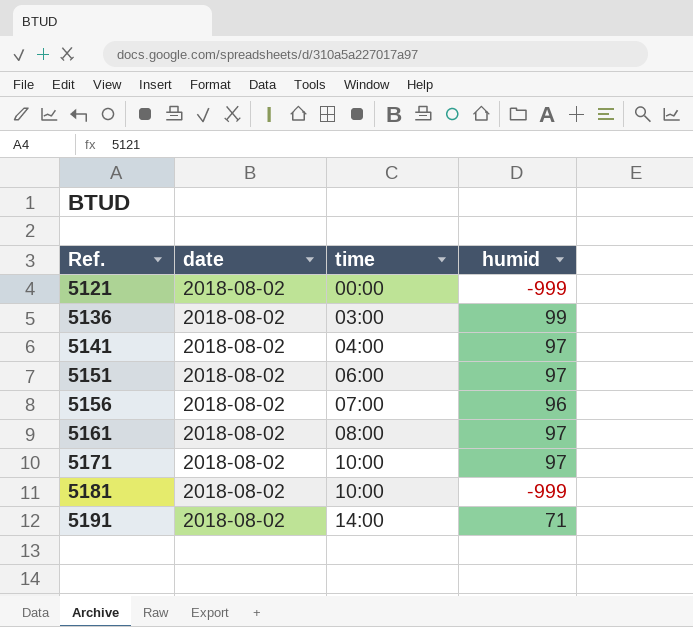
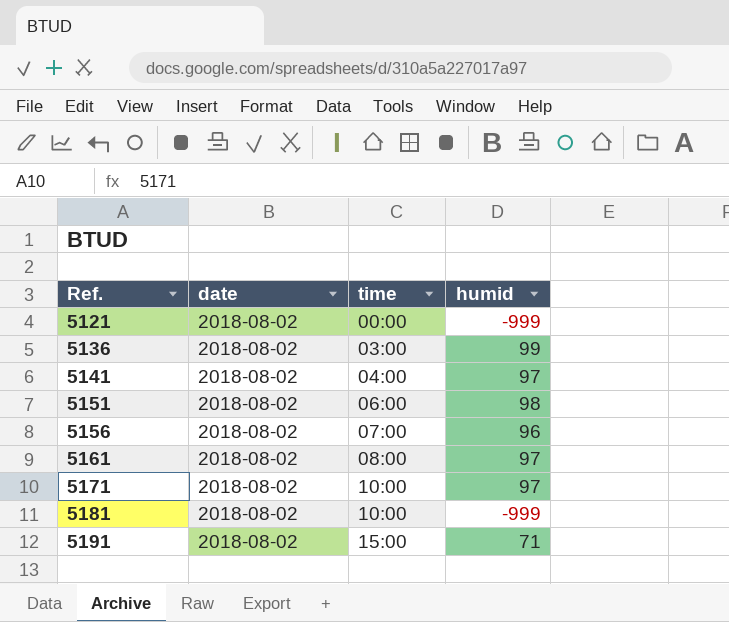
5151 | humid: 97 -> 98
5191 | time: 14:00 -> 15:00

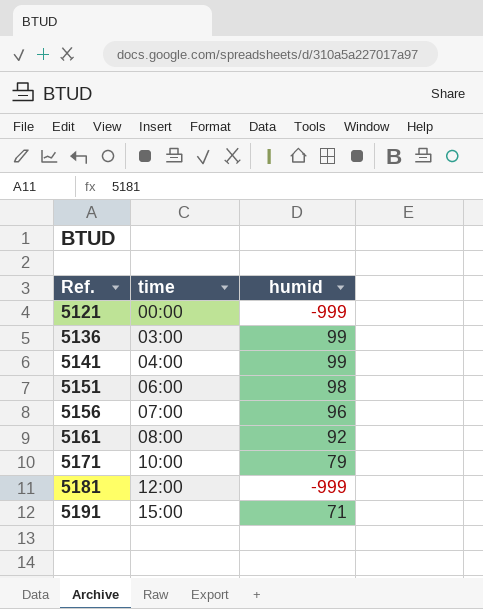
column date | position: 2 -> none
5141 | humid: 97 -> 99
5161 | humid: 97 -> 92
5171 | humid: 97 -> 79
5181 | time: 10:00 -> 12:00

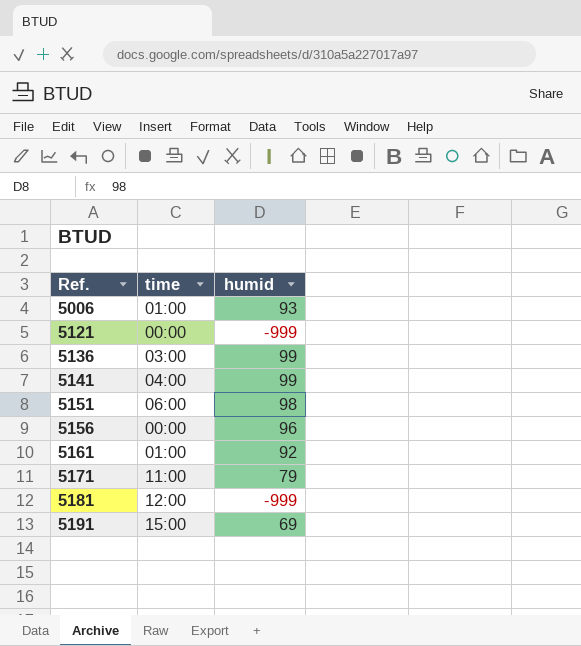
row 5006: none -> 01:00 | 93
5156 | time: 07:00 -> 00:00
5161 | time: 08:00 -> 01:00
5171 | time: 10:00 -> 11:00
5191 | humid: 71 -> 69

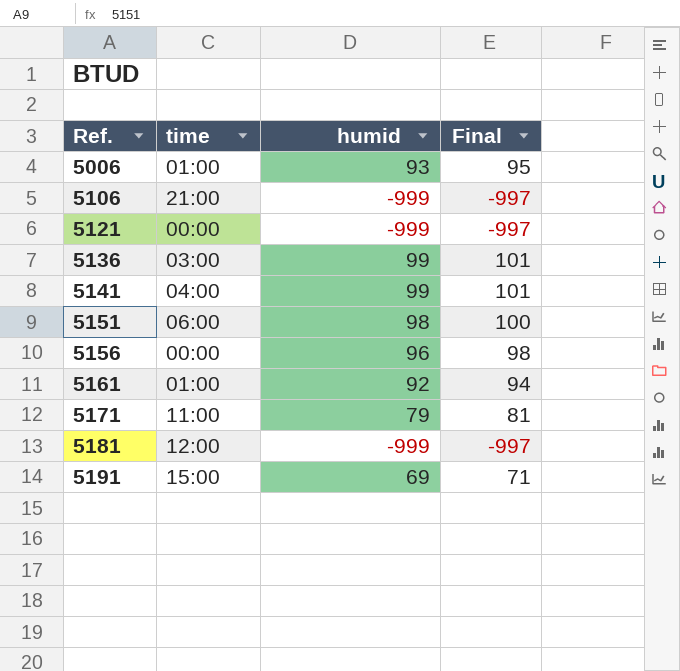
column Final | formula: none -> [humid] + 2
row 5106: none -> 21:00 | -999 | -997

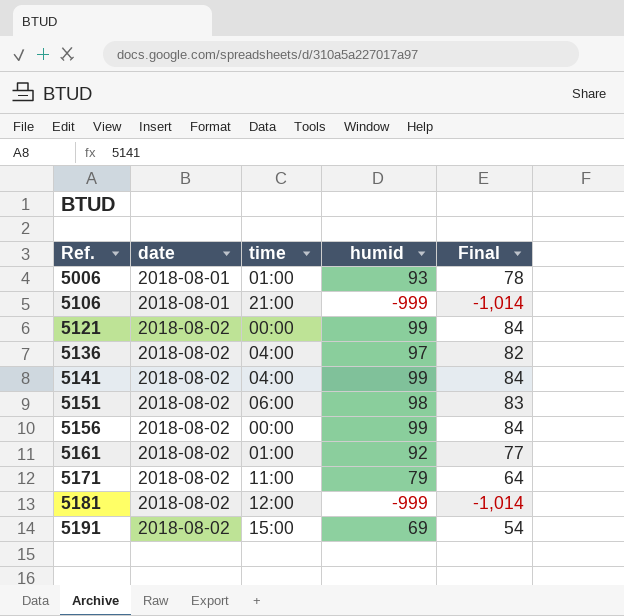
column date | position: none -> 2
column Final | formula: [humid] + 2 -> [humid] - 15
5121 | humid: -999 -> 99
5136 | time: 03:00 -> 04:00
5136 | humid: 99 -> 97
5156 | humid: 96 -> 99

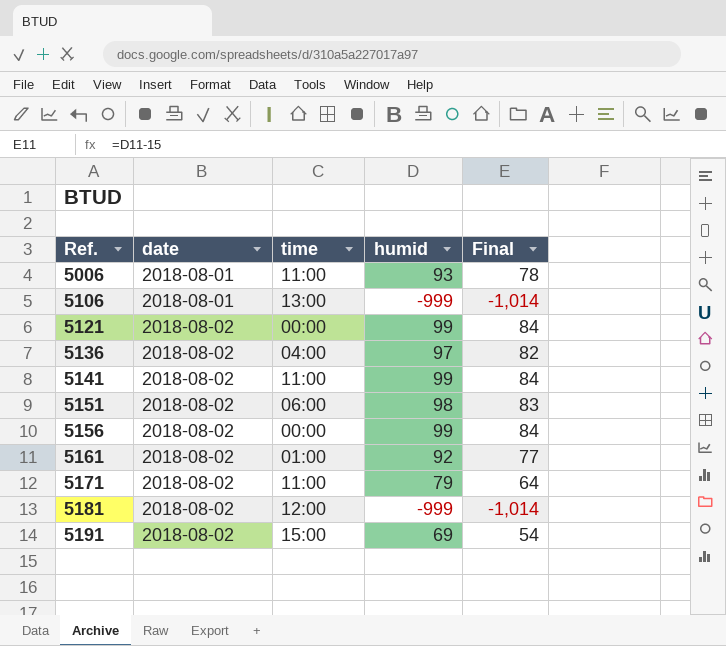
5006 | time: 01:00 -> 11:00
5106 | time: 21:00 -> 13:00
5141 | time: 04:00 -> 11:00

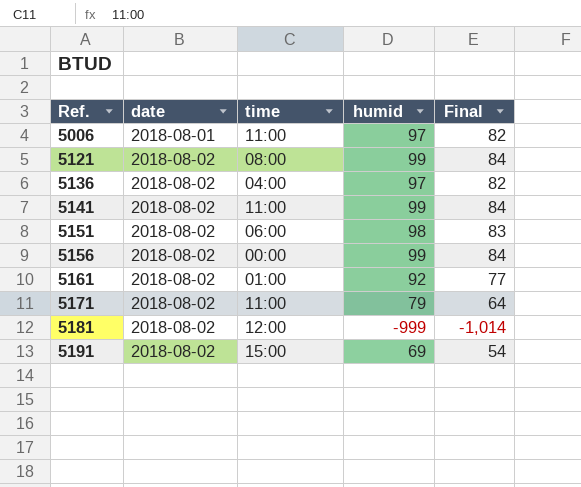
row 5106: 2018-08-01 | 13:00 | -999 | -1,014 -> none
5006 | humid: 93 -> 97
5006 | Final: 78 -> 82
5121 | time: 00:00 -> 08:00

